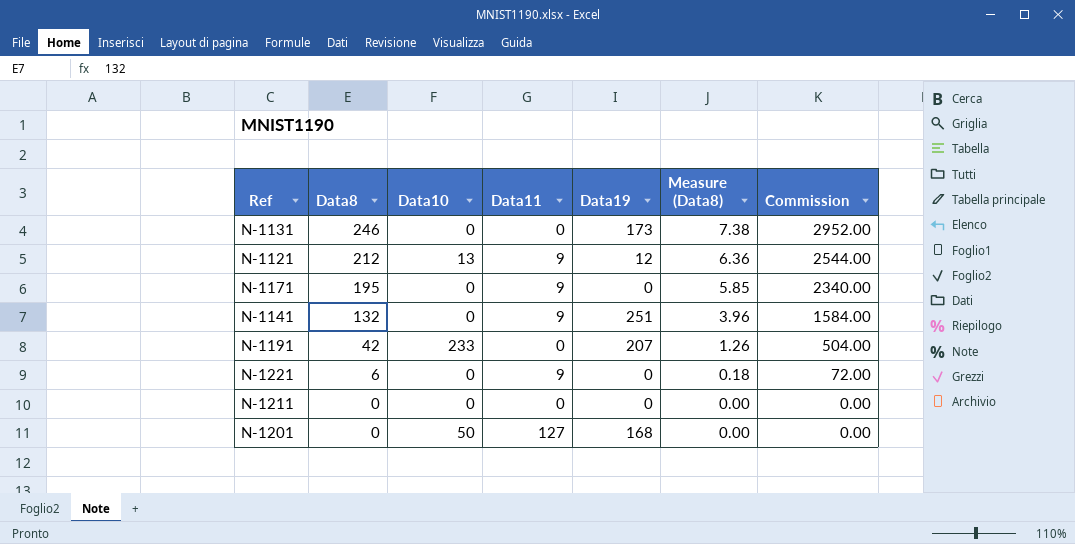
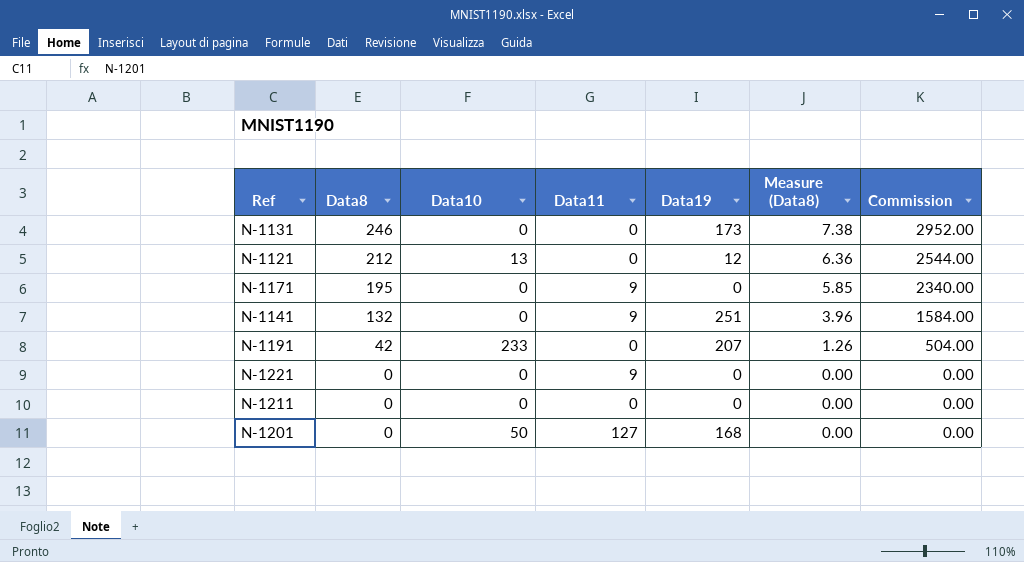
N-1121 | Data11: 9 -> 0
N-1221 | Data8: 6 -> 0
N-1221 | Measure (Data8): 0.18 -> 0.00
N-1221 | Commission: 72.00 -> 0.00

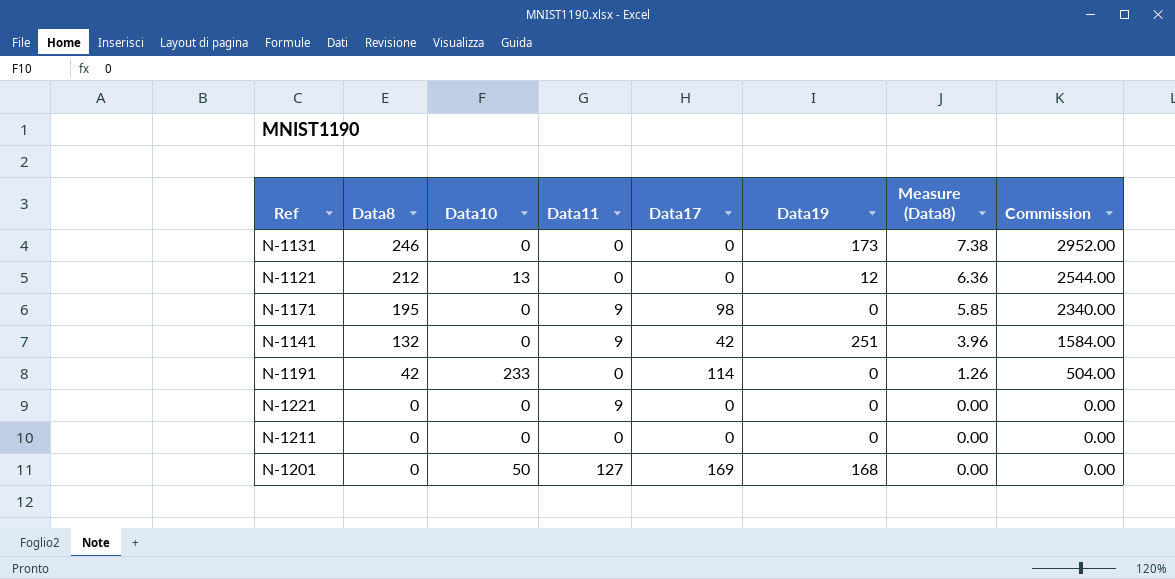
column Data17 | position: none -> 5
N-1191 | Data19: 207 -> 0

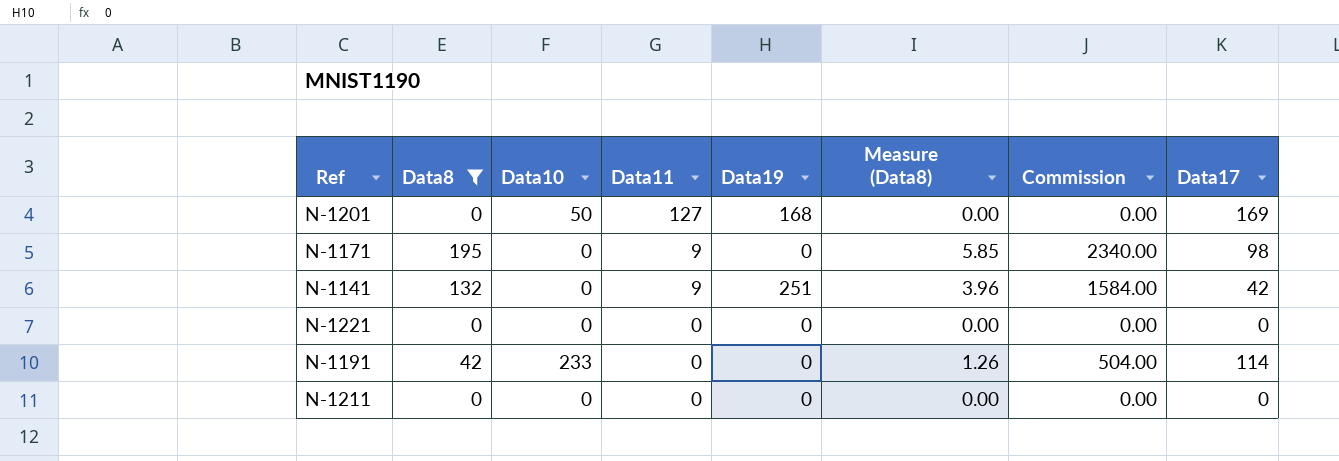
filter: none -> Data8 <= 195
row order: Data8 descending -> Data11 descending
column Data17 | position: 5 -> 8
N-1221 | Data11: 9 -> 0

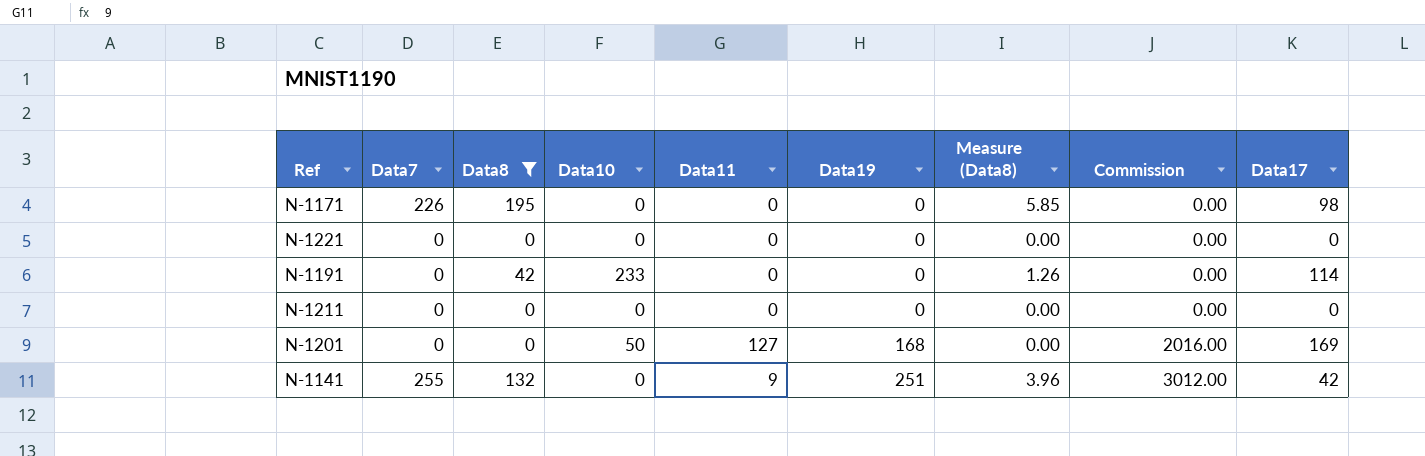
row order: Data11 descending -> Data19 ascending
column Data7 | position: none -> 2
column Commission | formula: [Data8] * 12 -> [Data19] * 12
N-1171 | Data11: 9 -> 0

